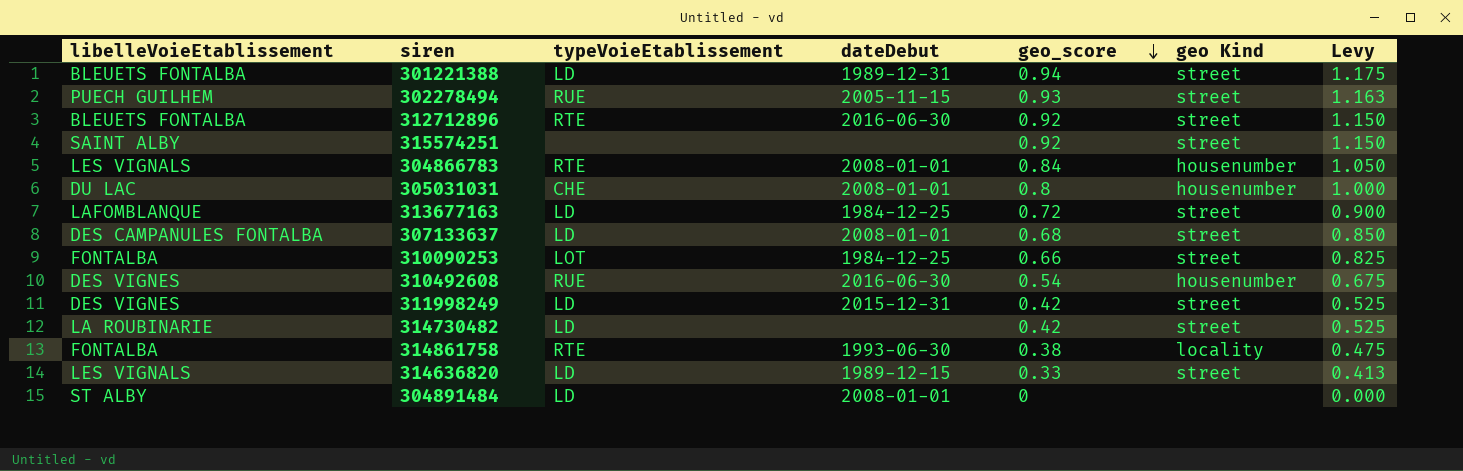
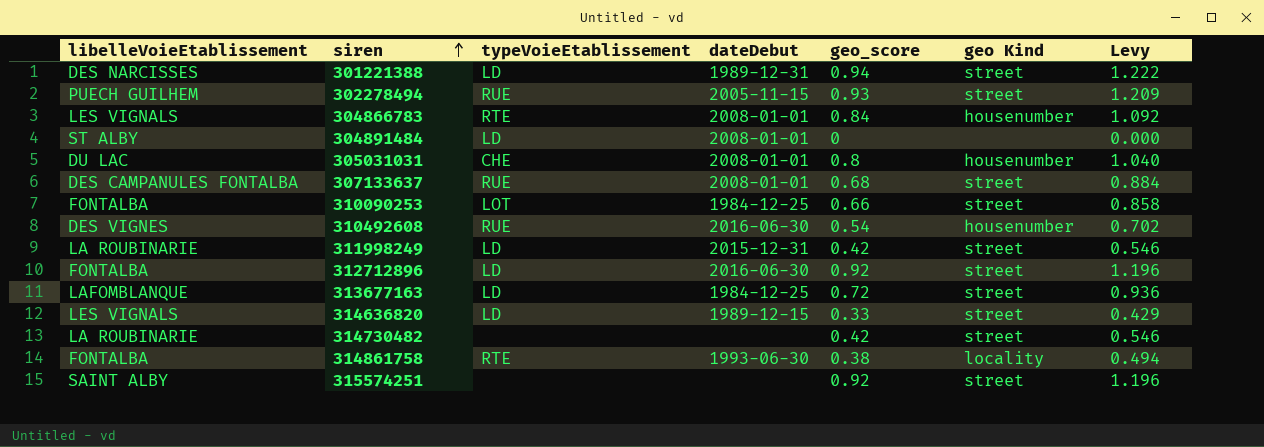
row order: geo_score descending -> siren ascending
column Levy | formula: [geo_score] * 1.25 -> [geo_score] * 1.3
301221388 | libelleVoieEtablissement: BLEUETS FONTALBA -> DES NARCISSES
307133637 | typeVoieEtablissement: LD -> RUE
311998249 | libelleVoieEtablissement: DES VIGNES -> LA ROUBINARIE
312712896 | libelleVoieEtablissement: BLEUETS FONTALBA -> FONTALBA
312712896 | typeVoieEtablissement: RTE -> LD
314730482 | typeVoieEtablissement: LD -> none

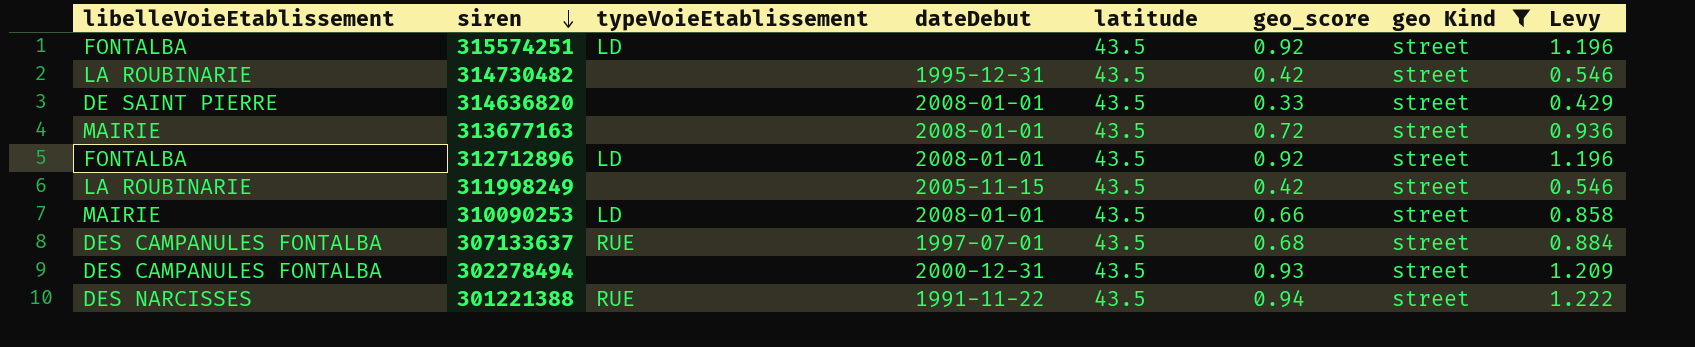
filter: none -> geo Kind = street
row order: siren ascending -> siren descending
column latitude | position: none -> 5
315574251 | libelleVoieEtablissement: SAINT ALBY -> FONTALBA
315574251 | typeVoieEtablissement: none -> LD
314730482 | dateDebut: none -> 1995-12-31
314636820 | libelleVoieEtablissement: LES VIGNALS -> DE SAINT PIERRE
314636820 | typeVoieEtablissement: LD -> none
314636820 | dateDebut: 1989-12-15 -> 2008-01-01
313677163 | libelleVoieEtablissement: LAFOMBLANQUE -> MAIRIE
313677163 | typeVoieEtablissement: LD -> none
313677163 | dateDebut: 1984-12-25 -> 2008-01-01
312712896 | dateDebut: 2016-06-30 -> 2008-01-01
311998249 | typeVoieEtablissement: LD -> none
311998249 | dateDebut: 2015-12-31 -> 2005-11-15
310090253 | libelleVoieEtablissement: FONTALBA -> MAIRIE
310090253 | typeVoieEtablissement: LOT -> LD
310090253 | dateDebut: 1984-12-25 -> 2008-01-01
307133637 | dateDebut: 2008-01-01 -> 1997-07-01
302278494 | libelleVoieEtablissement: PUECH GUILHEM -> DES CAMPANULES FONTALBA
302278494 | typeVoieEtablissement: RUE -> none
302278494 | dateDebut: 2005-11-15 -> 2000-12-31
301221388 | typeVoieEtablissement: LD -> RUE
301221388 | dateDebut: 1989-12-31 -> 1991-11-22

